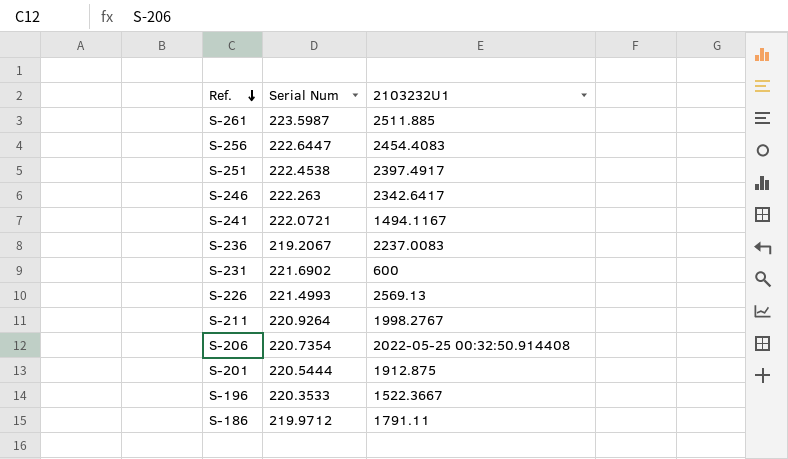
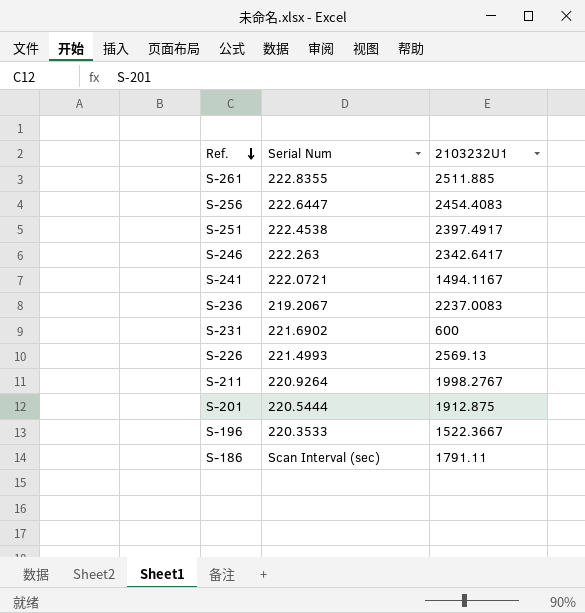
row S-206: 220.7354 | 2022-05-25 00:32:50.914408 -> none
S-261 | Serial Num: 223.5987 -> 222.8355
S-186 | Serial Num: 219.9712 -> Scan Interval (sec)

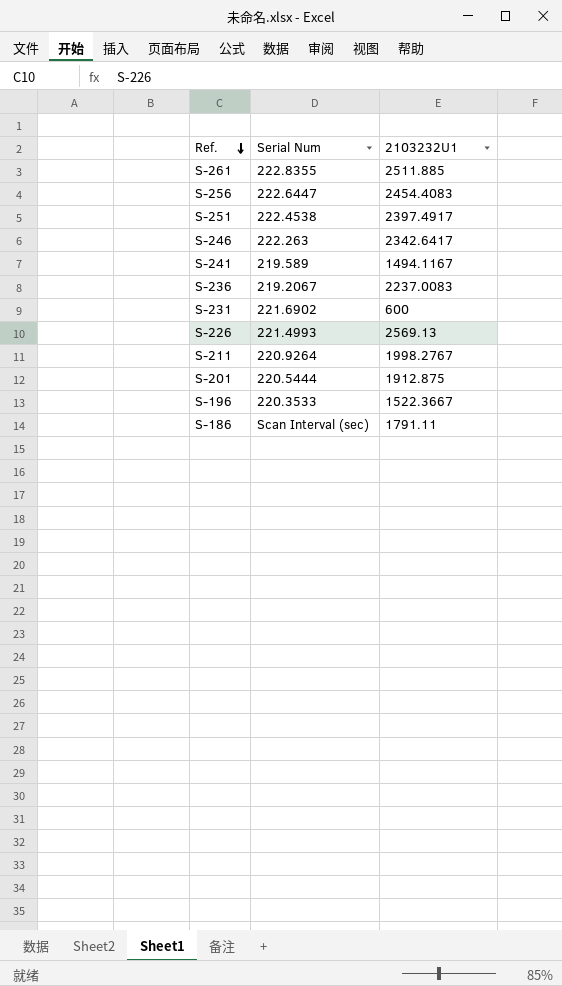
S-241 | Serial Num: 222.0721 -> 219.589

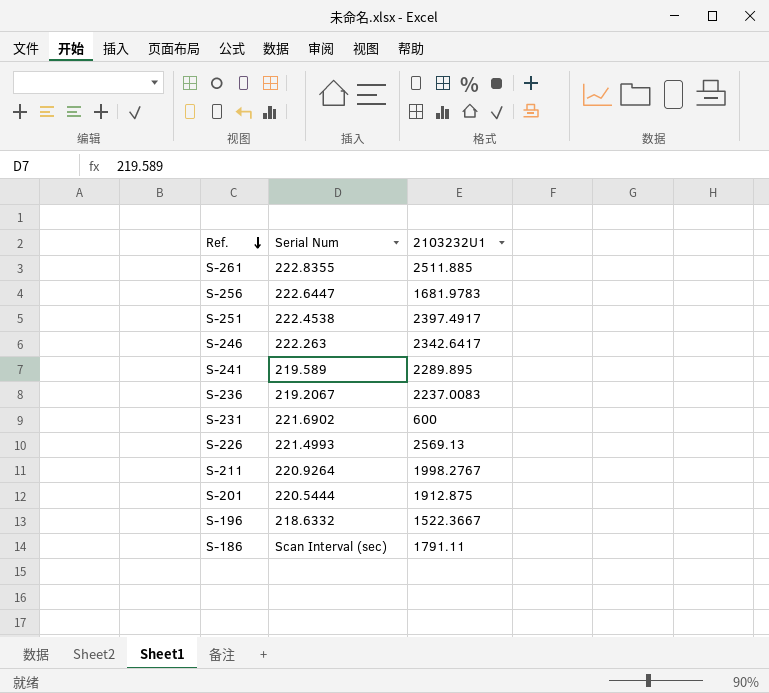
S-256 | 2103232U1: 2454.4083 -> 1681.9783
S-241 | 2103232U1: 1494.1167 -> 2289.895
S-196 | Serial Num: 220.3533 -> 218.6332

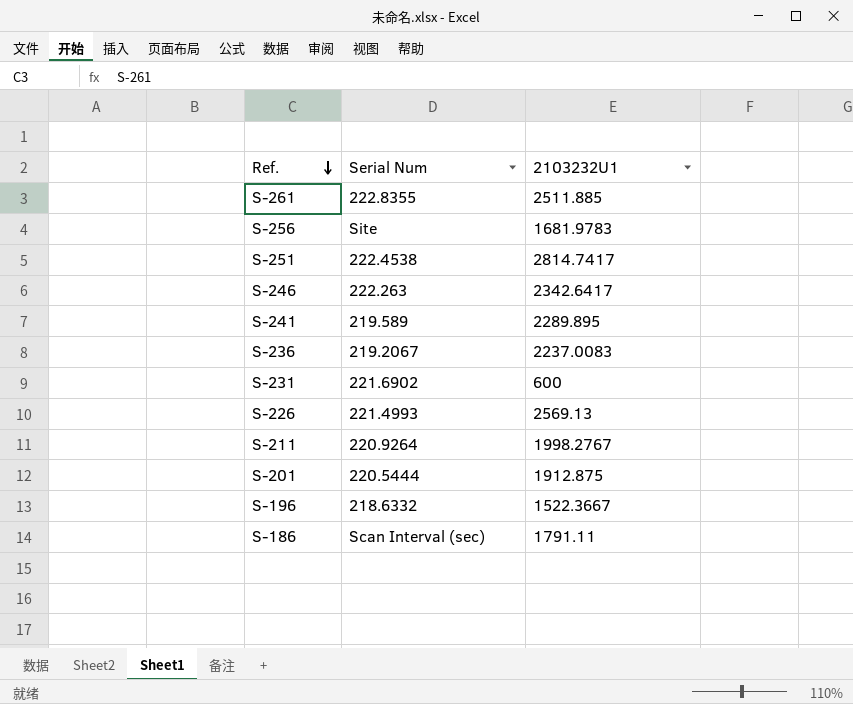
S-256 | Serial Num: 222.6447 -> Site
S-251 | 2103232U1: 2397.4917 -> 2814.7417

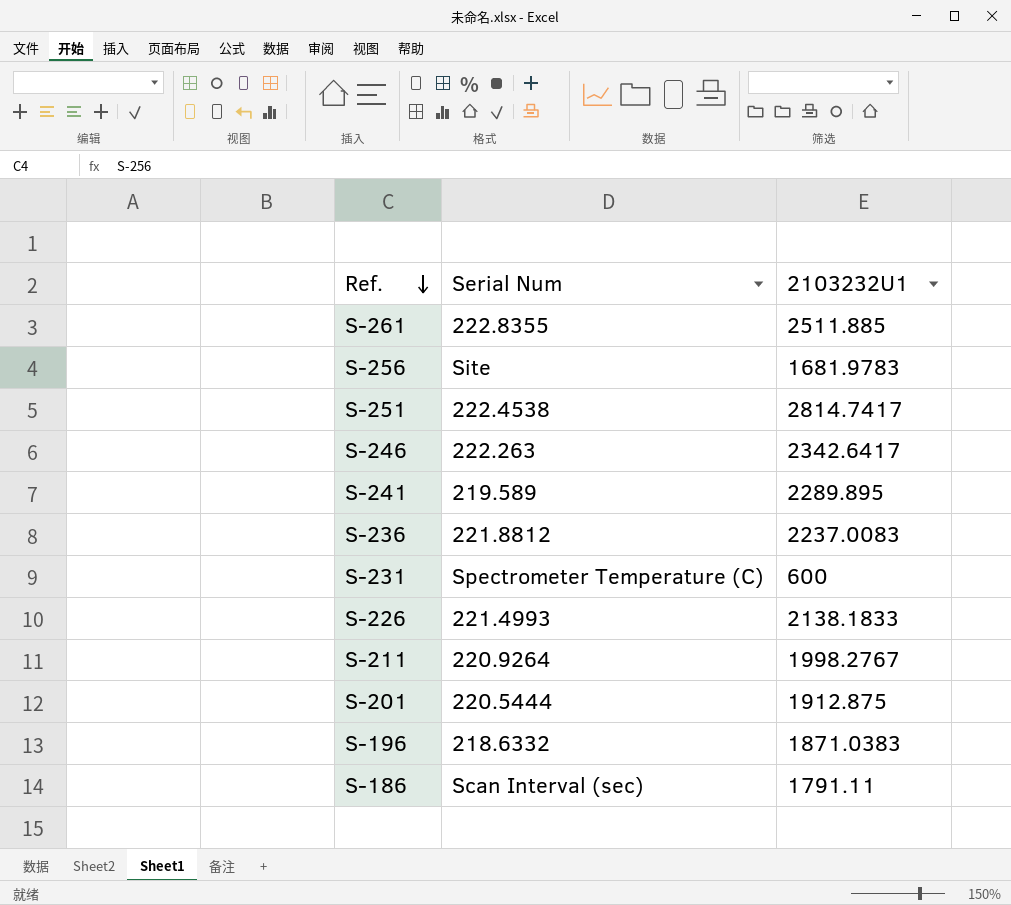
S-236 | Serial Num: 219.2067 -> 221.8812
S-231 | Serial Num: 221.6902 -> Spectrometer Temperature (C)
S-226 | 2103232U1: 2569.13 -> 2138.1833
S-196 | 2103232U1: 1522.3667 -> 1871.0383

